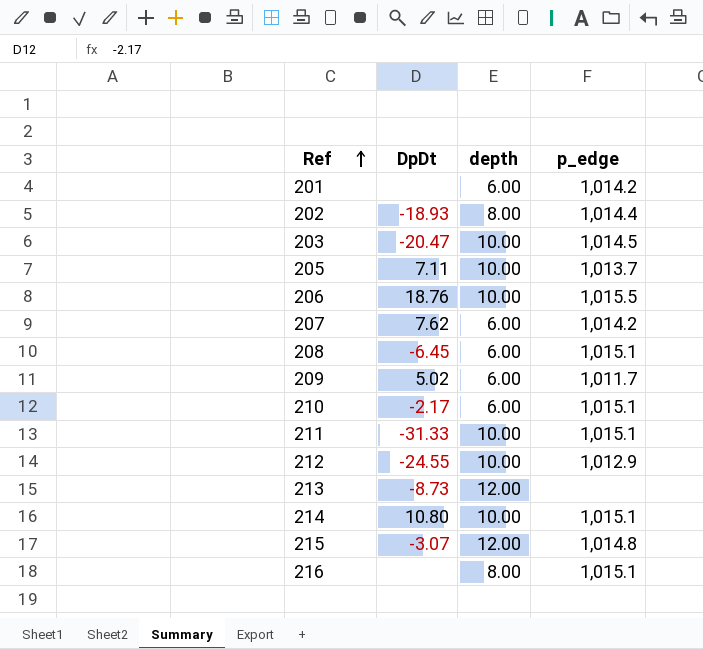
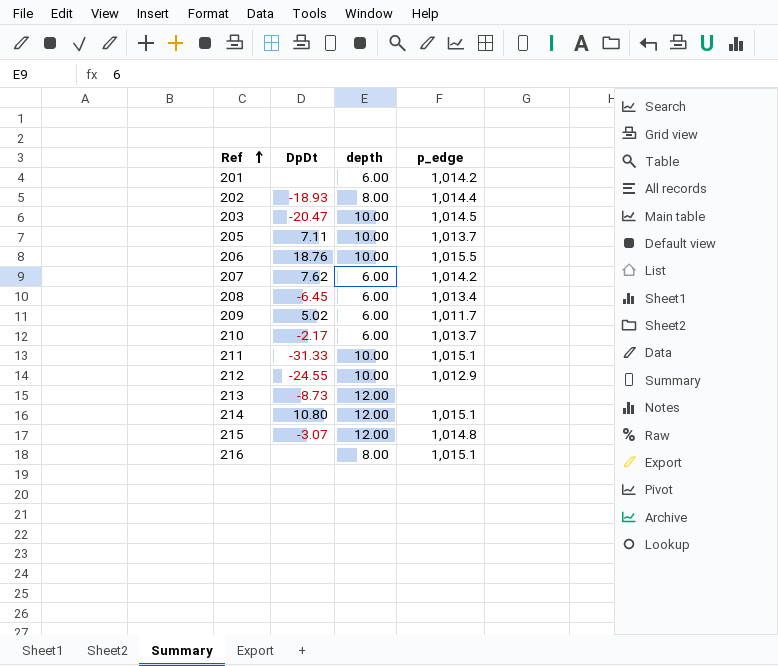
208 | p_edge: 1,015.1 -> 1,013.4
210 | p_edge: 1,015.1 -> 1,013.7
214 | depth: 10.00 -> 12.00

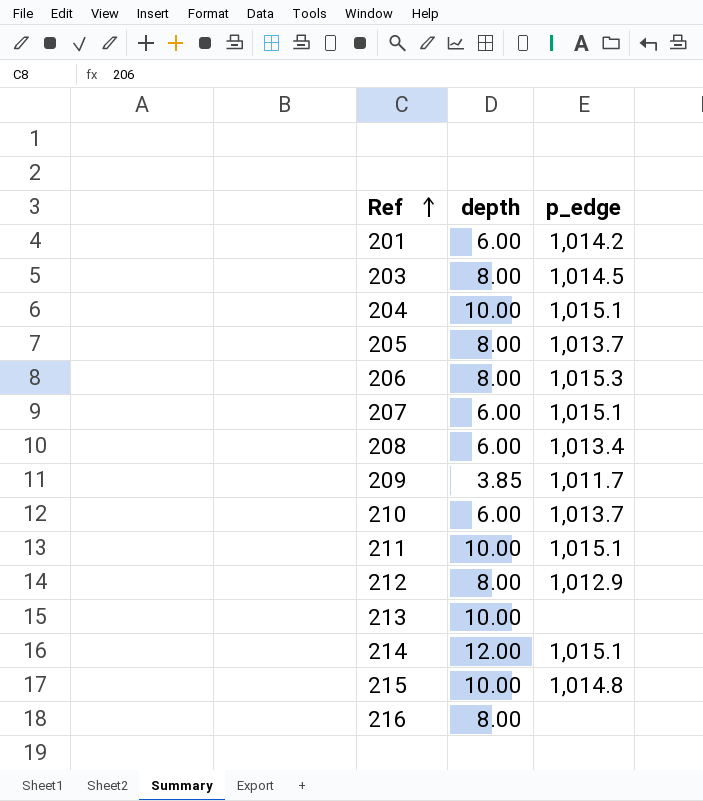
column DpDt | position: 2 -> none
row 202: -18.93 | 8.00 | 1,014.4 -> none
203 | depth: 10.00 -> 8.00
row 204: none -> 10.00 | 1,015.1
205 | depth: 10.00 -> 8.00
206 | depth: 10.00 -> 8.00
206 | p_edge: 1,015.5 -> 1,015.3
207 | p_edge: 1,014.2 -> 1,015.1
209 | depth: 6.00 -> 3.85
212 | depth: 10.00 -> 8.00
213 | depth: 12.00 -> 10.00
215 | depth: 12.00 -> 10.00
216 | p_edge: 1,015.1 -> none

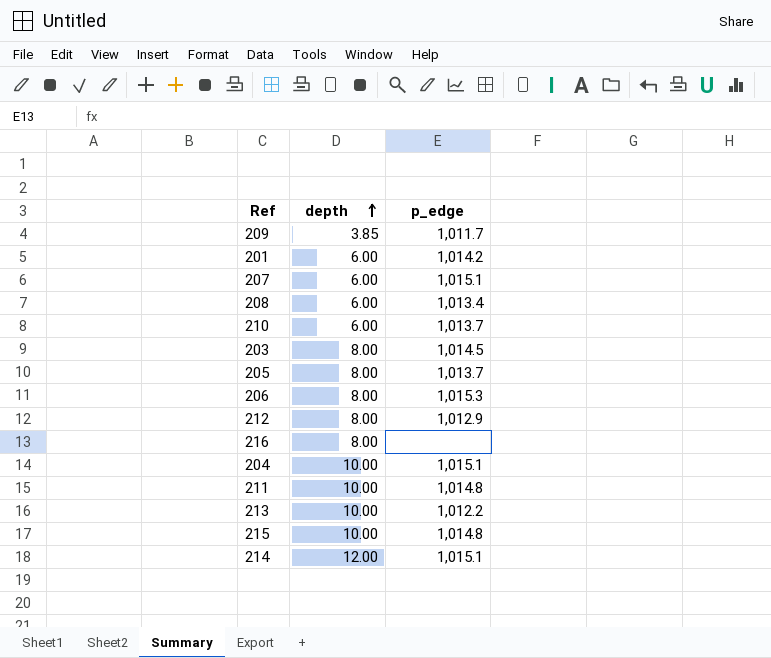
row order: Ref ascending -> depth ascending
211 | p_edge: 1,015.1 -> 1,014.8
213 | p_edge: none -> 1,012.2

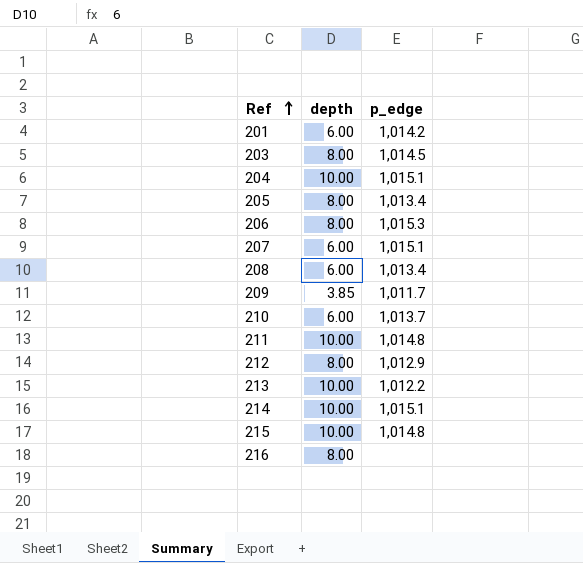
row order: depth ascending -> Ref ascending
205 | p_edge: 1,013.7 -> 1,013.4
214 | depth: 12.00 -> 10.00

